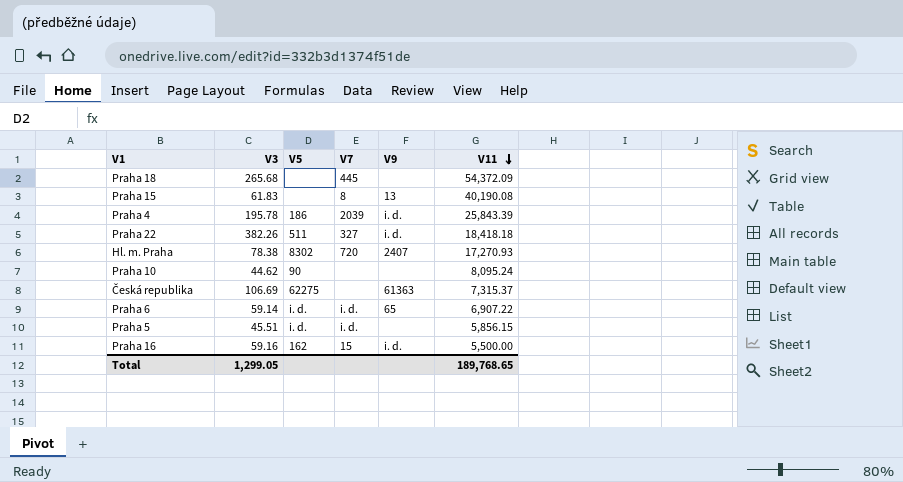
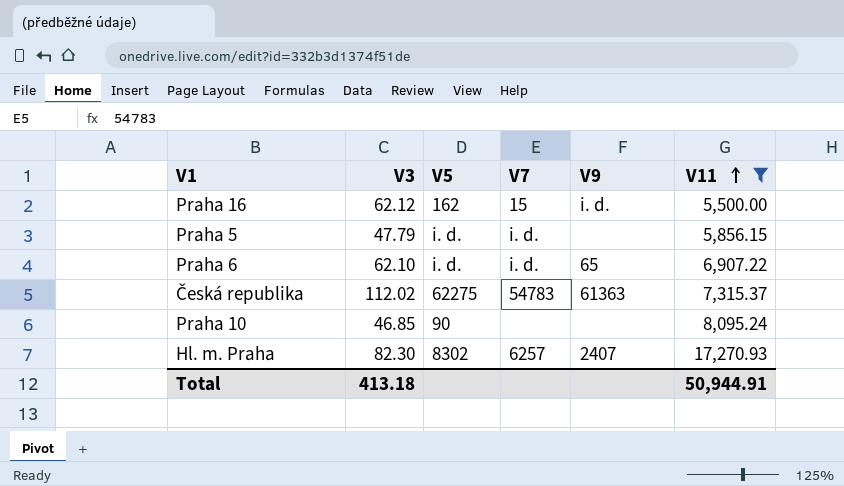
filter: none -> V11 <= 17,270.93
row order: V11 descending -> V11 ascending
Praha 16 | V3: 59.16 -> 62.12
Praha 5 | V3: 45.51 -> 47.79
Praha 6 | V3: 59.14 -> 62.10
Česká republika | V3: 106.69 -> 112.02
Česká republika | V7: none -> 54783
Praha 10 | V3: 44.62 -> 46.85
Hl. m. Praha | V3: 78.38 -> 82.30
Hl. m. Praha | V7: 720 -> 6257
Total | V3: 1,299.05 -> 413.18
Total | V11: 189,768.65 -> 50,944.91

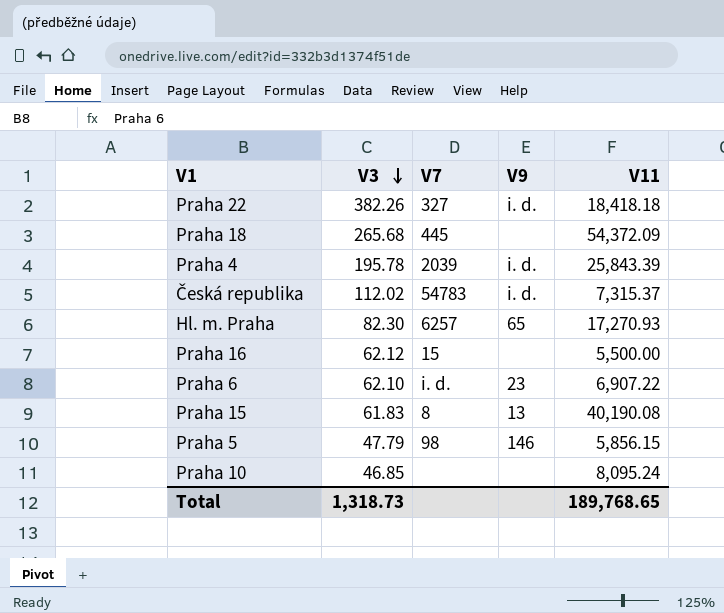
filter: V11 <= 17,270.93 -> none
row order: V11 ascending -> V3 descending
column V5 | position: 3 -> none
Česká republika | V9: 61363 -> i. d.
Hl. m. Praha | V9: 2407 -> 65
Praha 16 | V9: i. d. -> none
Praha 6 | V9: 65 -> 23
Praha 5 | V7: i. d. -> 98
Praha 5 | V9: none -> 146
Total | V3: 413.18 -> 1,318.73
Total | V11: 50,944.91 -> 189,768.65

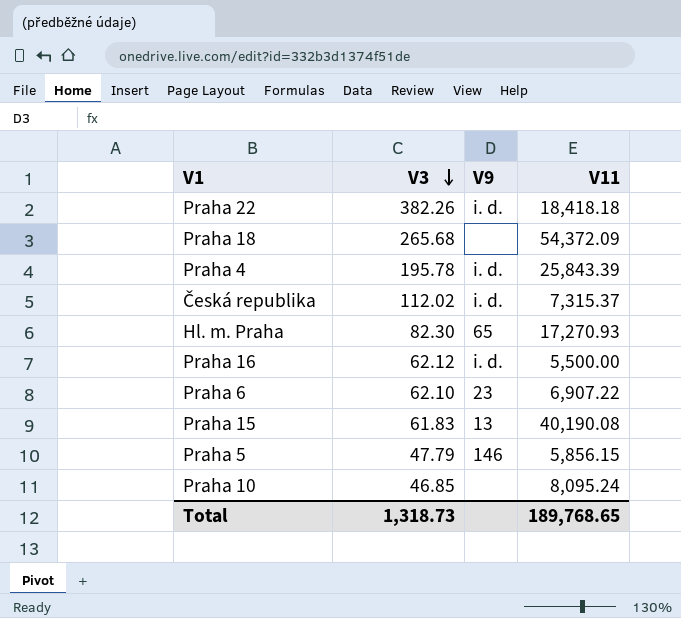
column V7 | position: 3 -> none
Praha 16 | V9: none -> i. d.

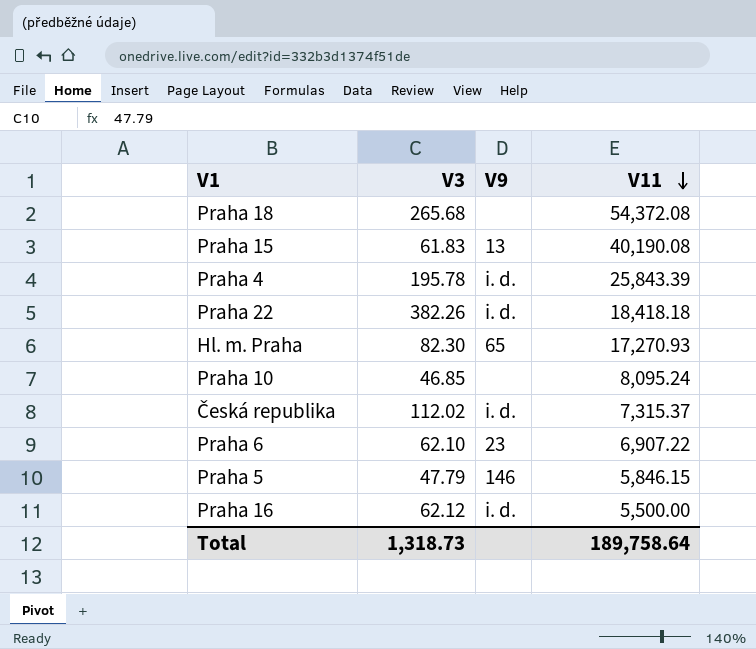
row order: V3 descending -> V11 descending
Praha 18 | V11: 54,372.09 -> 54,372.08
Praha 5 | V11: 5,856.15 -> 5,846.15
Total | V11: 189,768.65 -> 189,758.64

